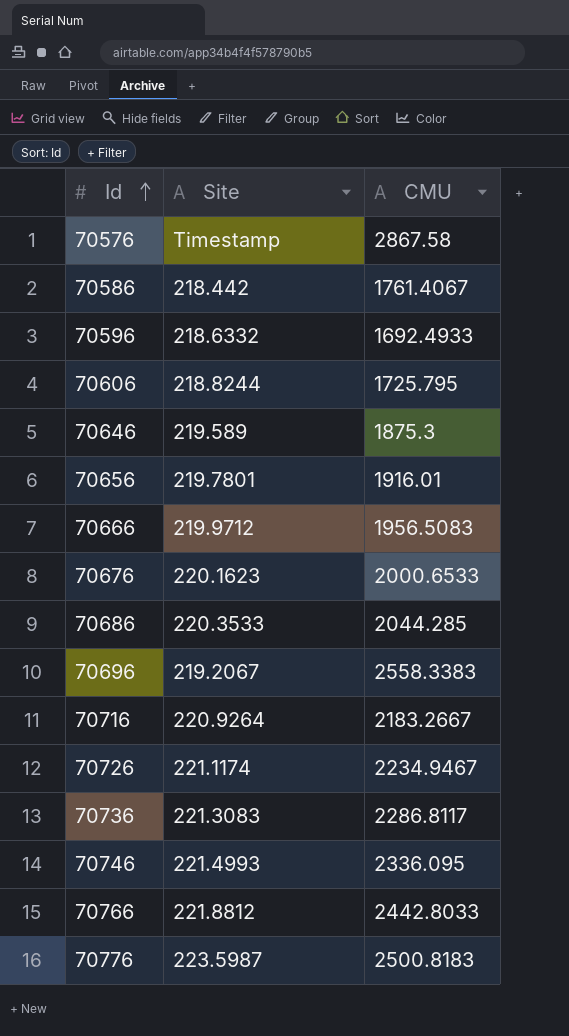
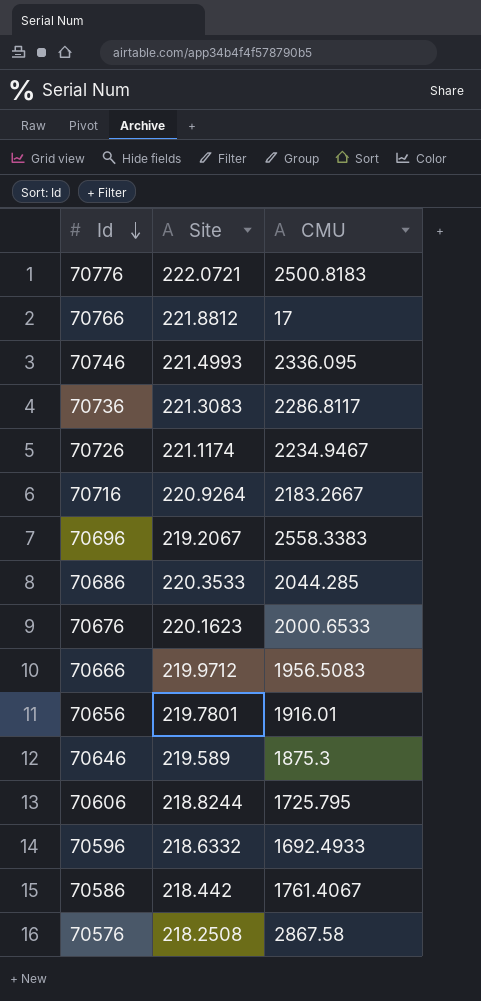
row order: Id ascending -> Id descending
70776 | Site: 223.5987 -> 222.0721
70766 | CMU: 2442.8033 -> 17
70576 | Site: Timestamp -> 218.2508

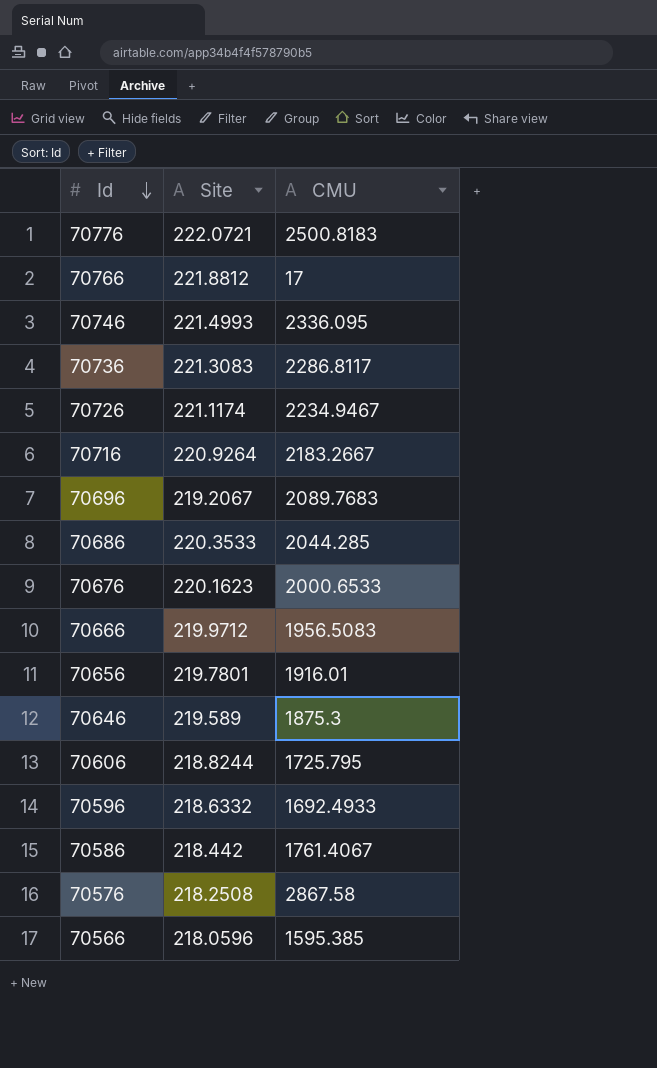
70696 | CMU: 2558.3383 -> 2089.7683
row 70566: none -> 218.0596 | 1595.385

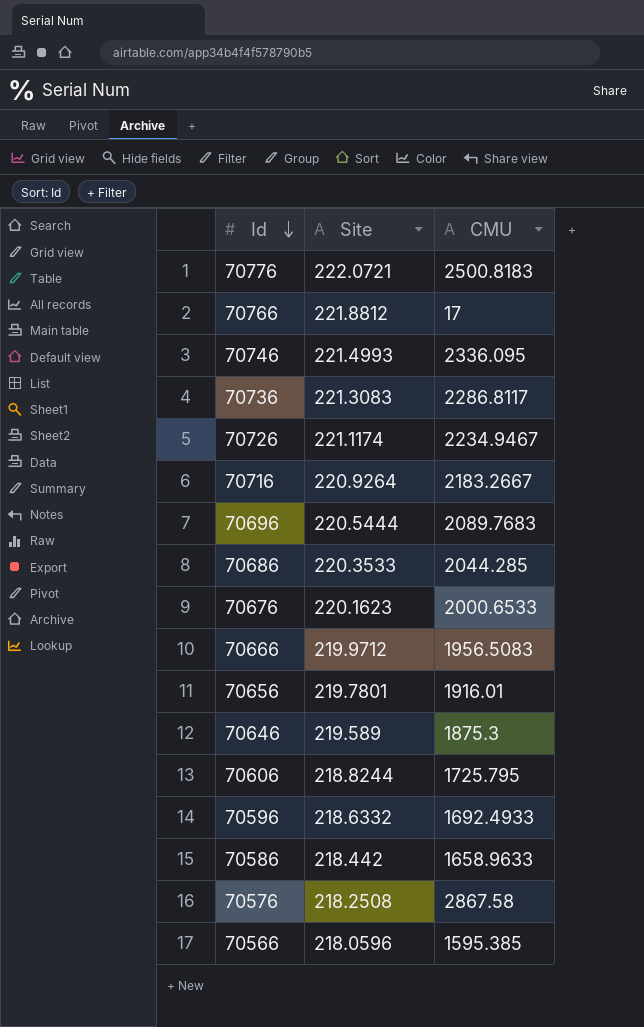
70696 | Site: 219.2067 -> 220.5444
70586 | CMU: 1761.4067 -> 1658.9633

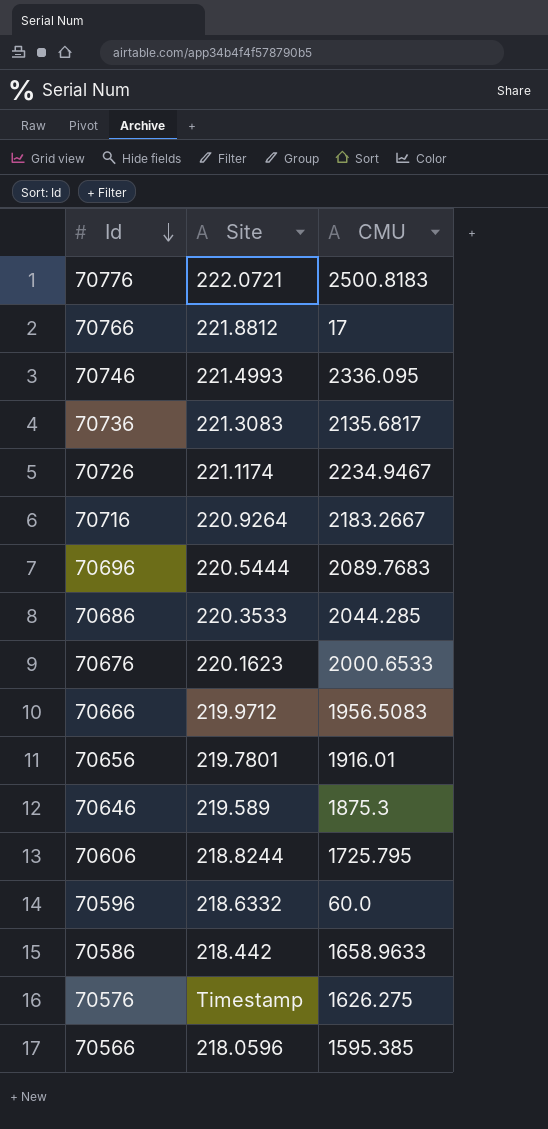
70736 | CMU: 2286.8117 -> 2135.6817
70596 | CMU: 1692.4933 -> 60.0
70576 | Site: 218.2508 -> Timestamp
70576 | CMU: 2867.58 -> 1626.275

